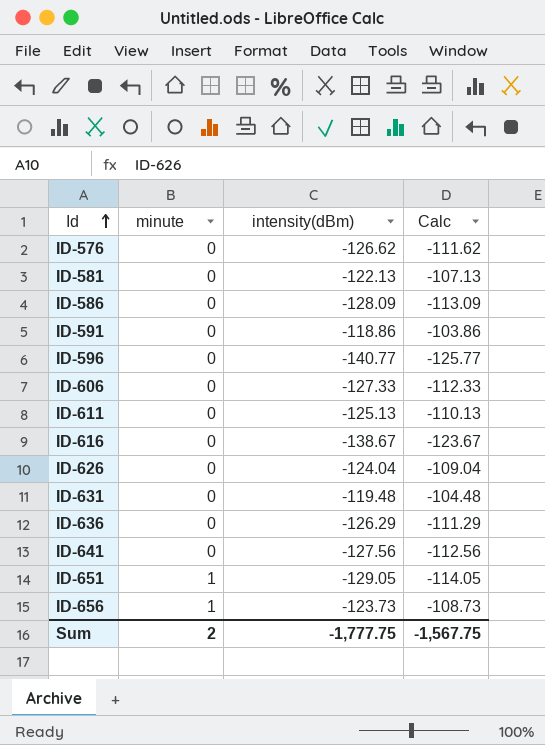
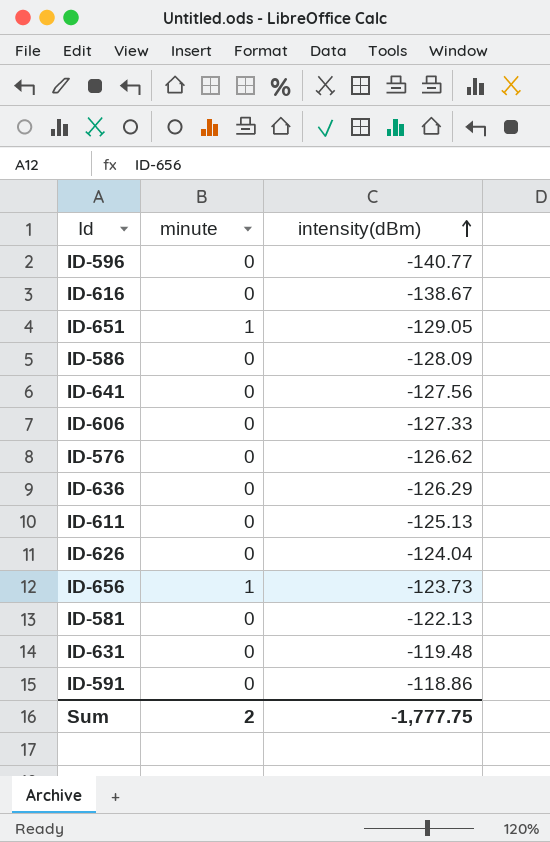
row order: Id ascending -> intensity(dBm) ascending
column Calc | formula: [intensity(dBm)] + 15 -> none

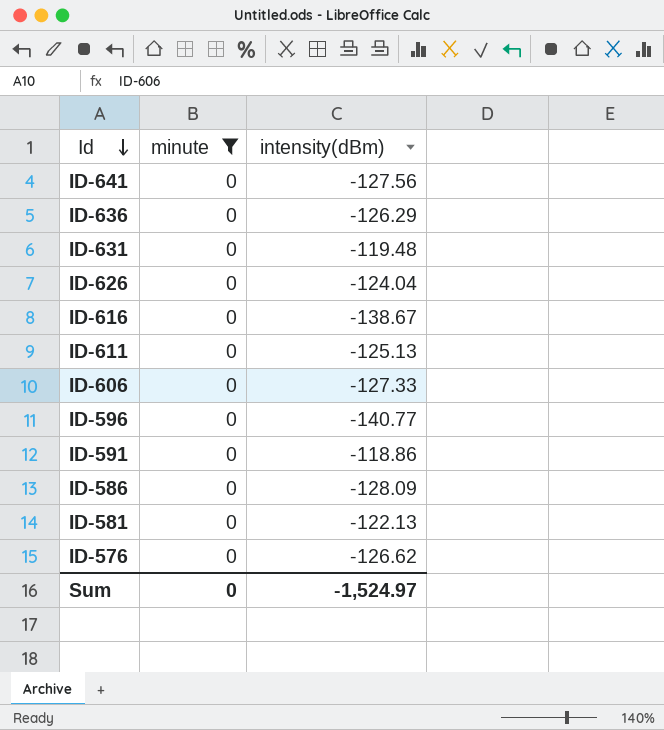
filter: none -> minute = 0
row order: intensity(dBm) ascending -> Id descending
Sum | minute: 2 -> 0
Sum | intensity(dBm): -1,777.75 -> -1,524.97

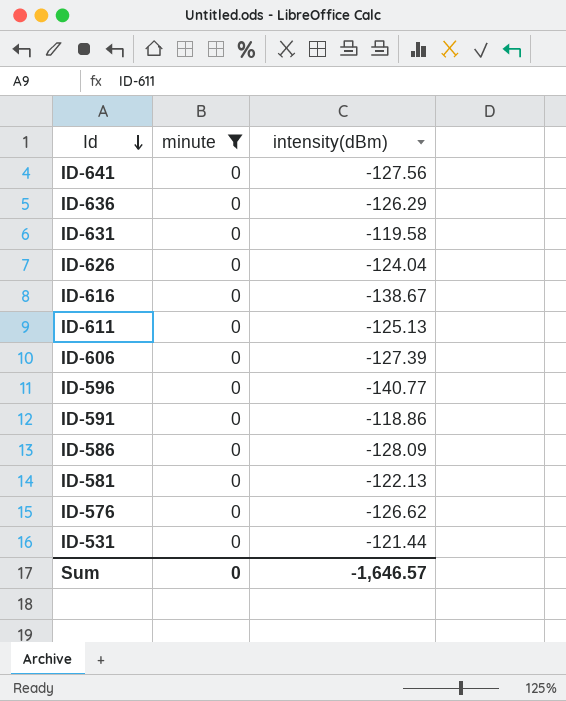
ID-631 | intensity(dBm): -119.48 -> -119.58
ID-606 | intensity(dBm): -127.33 -> -127.39
row ID-531: none -> 0 | -121.44
Sum | intensity(dBm): -1,524.97 -> -1,646.57

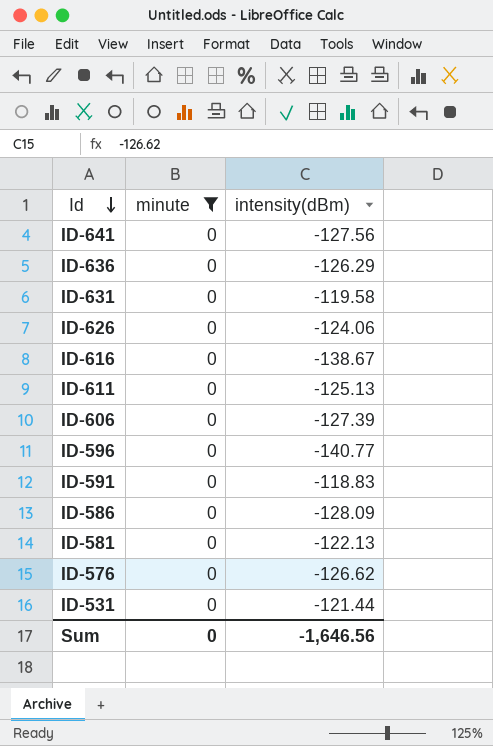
ID-626 | intensity(dBm): -124.04 -> -124.06
ID-591 | intensity(dBm): -118.86 -> -118.83
Sum | intensity(dBm): -1,646.57 -> -1,646.56

